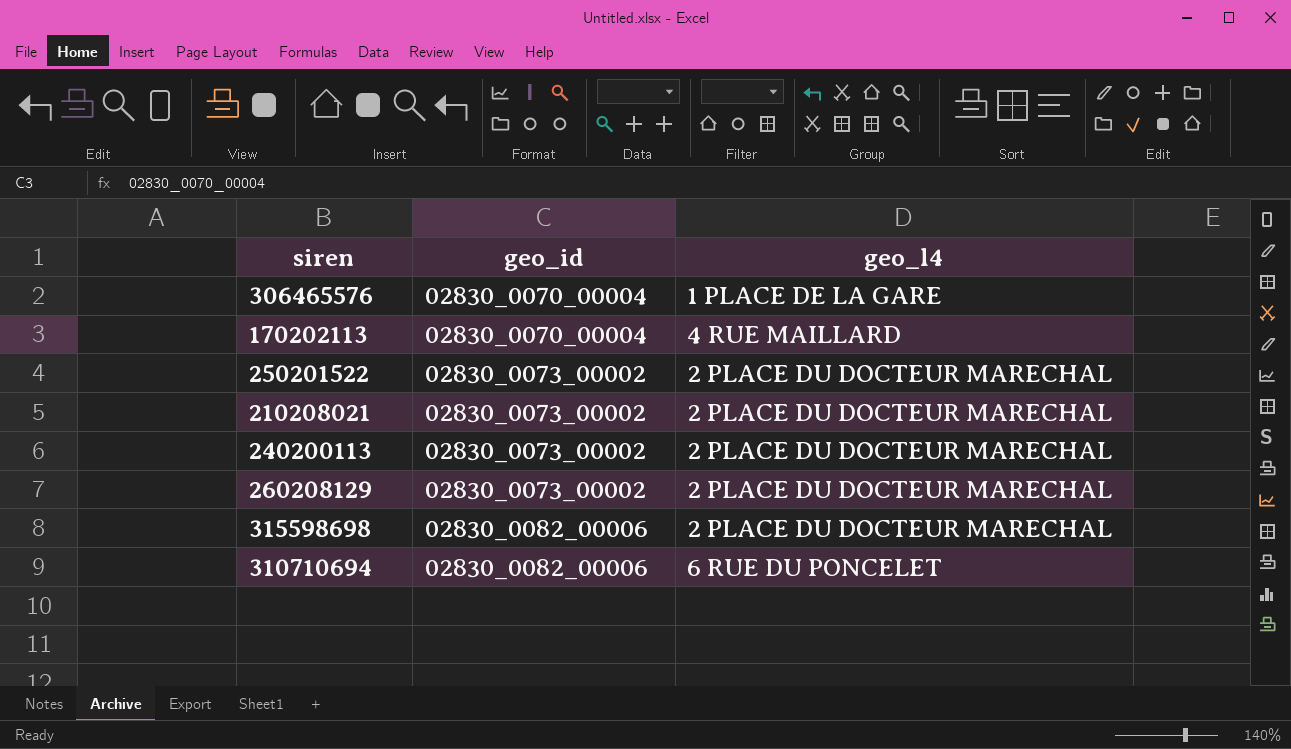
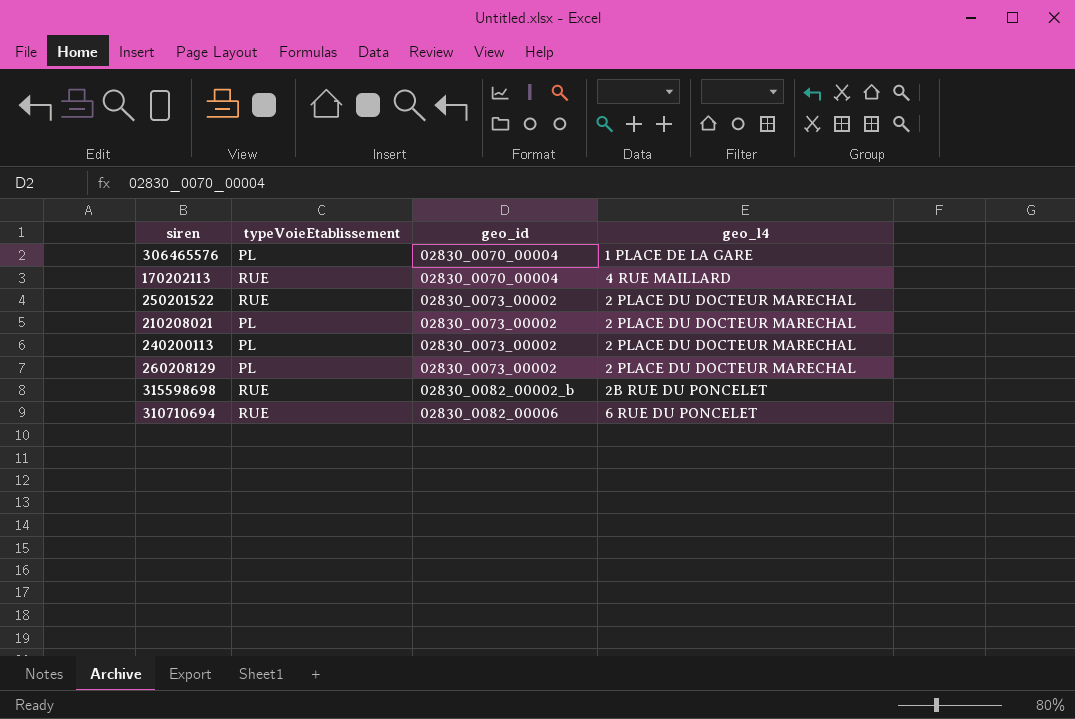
column typeVoieEtablissement | position: none -> 2
315598698 | geo_id: 02830_0082_00006 -> 02830_0082_00002_b
315598698 | geo_l4: 2 PLACE DU DOCTEUR MARECHAL -> 2B RUE DU PONCELET

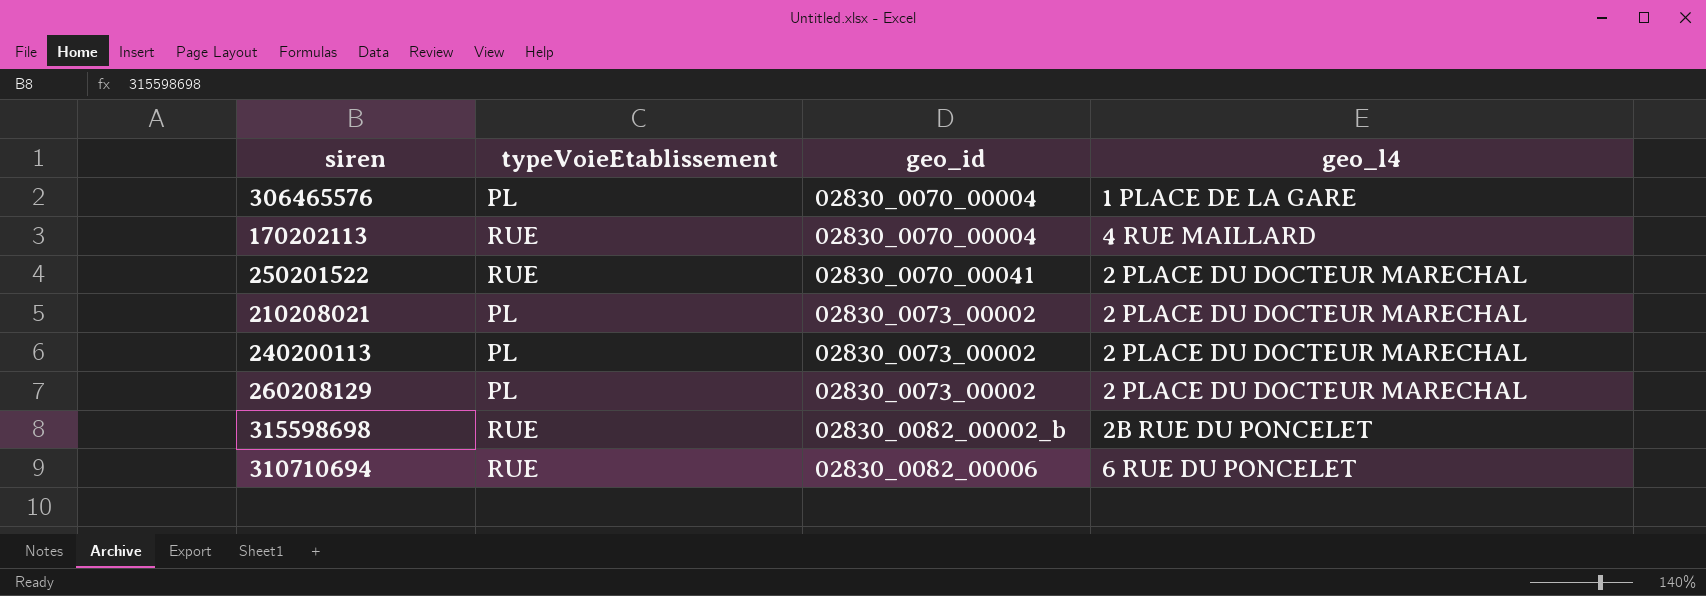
250201522 | geo_id: 02830_0073_00002 -> 02830_0070_00041

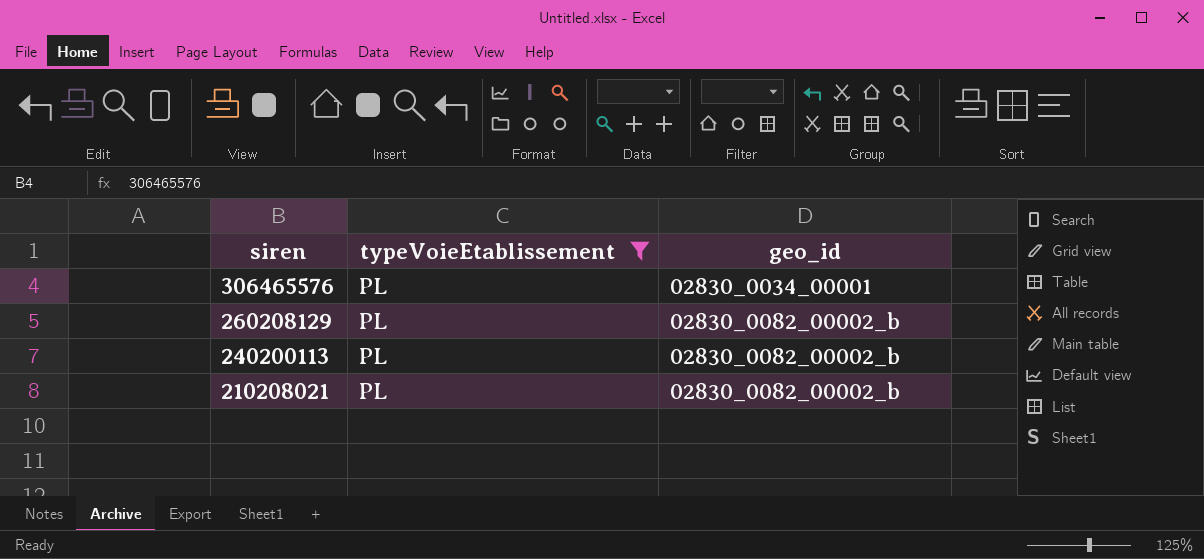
filter: none -> typeVoieEtablissement = PL
row order: geo_id ascending -> siren descending
column geo_l4 | position: 4 -> none
306465576 | geo_id: 02830_0070_00004 -> 02830_0034_00001
260208129 | geo_id: 02830_0073_00002 -> 02830_0082_00002_b
240200113 | geo_id: 02830_0073_00002 -> 02830_0082_00002_b
210208021 | geo_id: 02830_0073_00002 -> 02830_0082_00002_b

